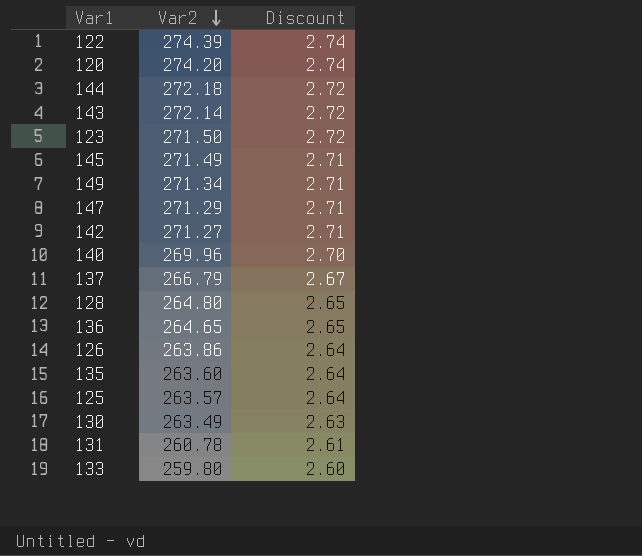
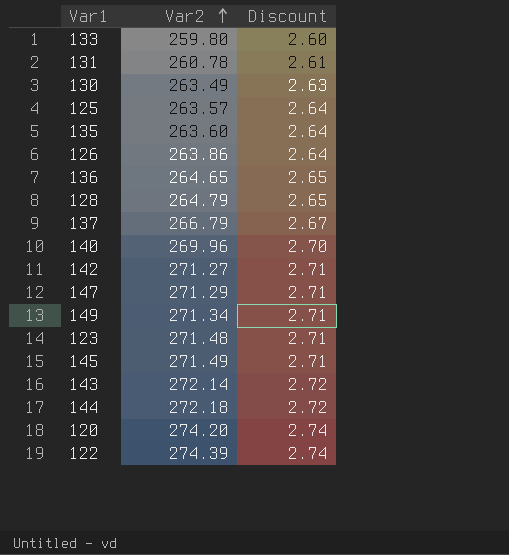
row order: Var2 descending -> Var2 ascending
128 | Var2: 264.80 -> 264.79
123 | Var2: 271.50 -> 271.48
123 | Discount: 2.72 -> 2.71

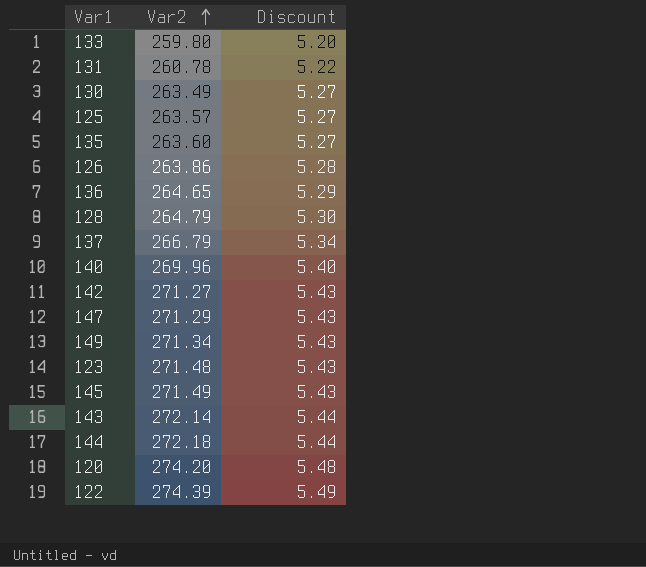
column Discount | formula: [Var2] * 0.01 -> [Var2] * 0.02

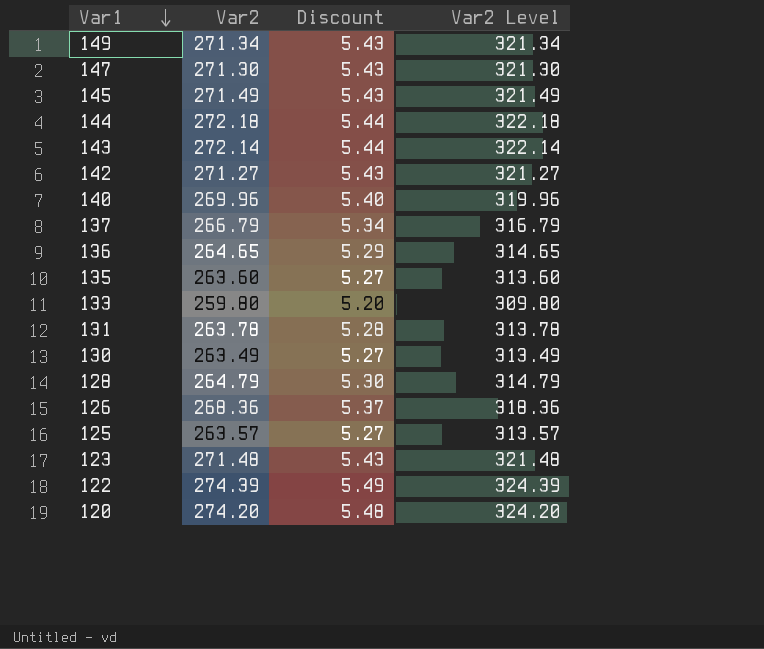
row order: Var2 ascending -> Var1 descending
column Var2 Level | formula: none -> [Var2] + 50
147 | Var2: 271.29 -> 271.30
131 | Var2: 260.78 -> 263.78
131 | Discount: 5.22 -> 5.28
126 | Var2: 263.86 -> 268.36
126 | Discount: 5.28 -> 5.37

